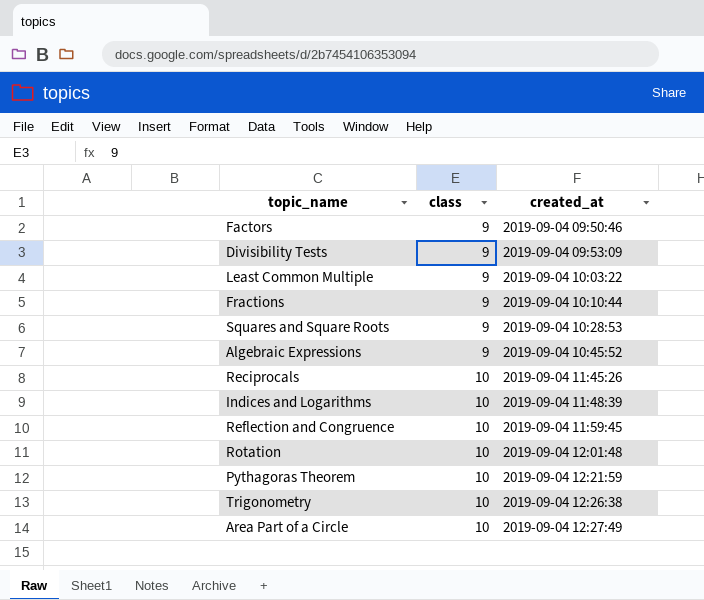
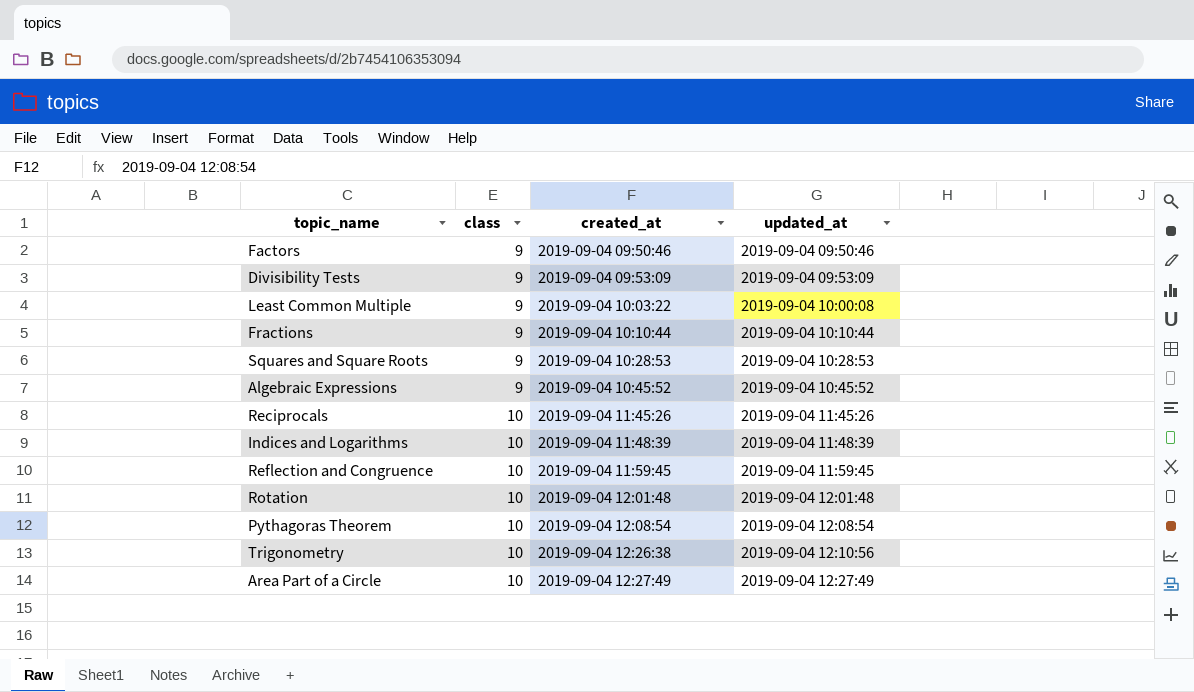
column updated_at | position: none -> 4
Pythagoras Theorem | created_at: 2019-09-04 12:21:59 -> 2019-09-04 12:08:54

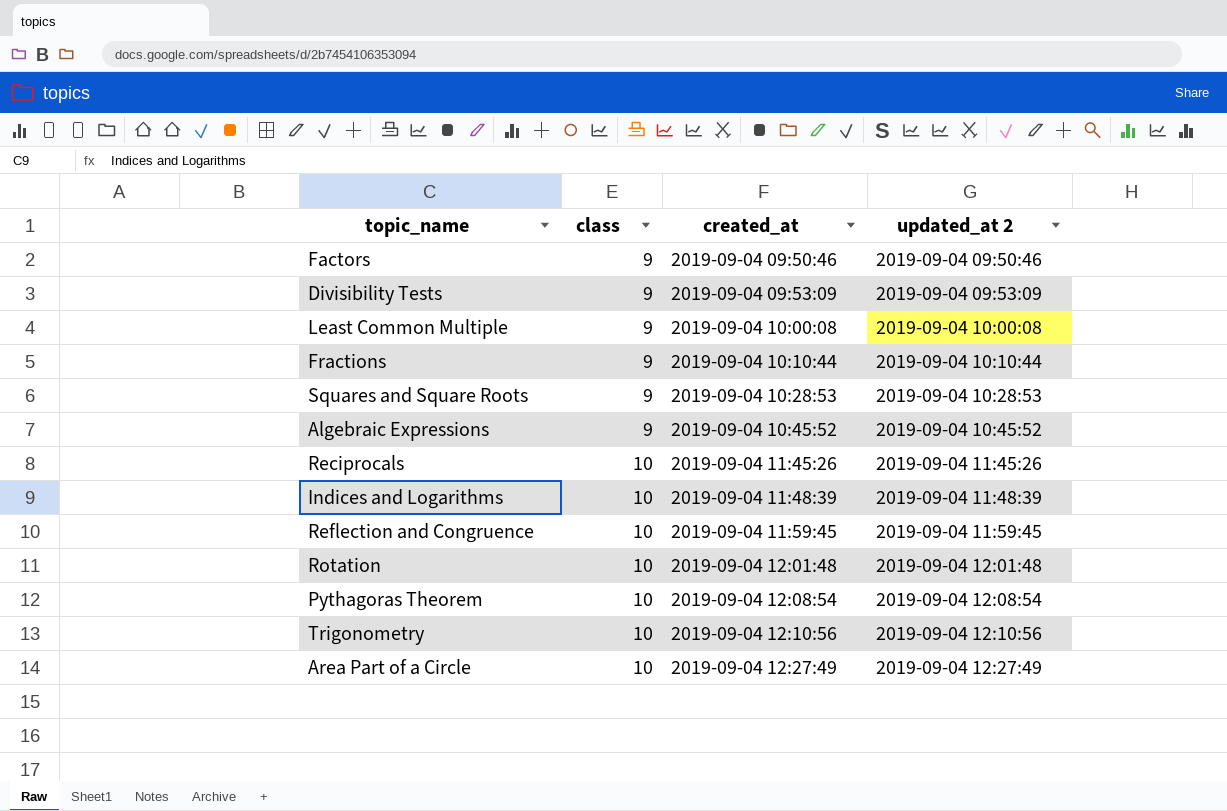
column name: updated_at -> updated_at 2
Least Common Multiple | created_at: 2019-09-04 10:03:22 -> 2019-09-04 10:00:08
Trigonometry | created_at: 2019-09-04 12:26:38 -> 2019-09-04 12:10:56

